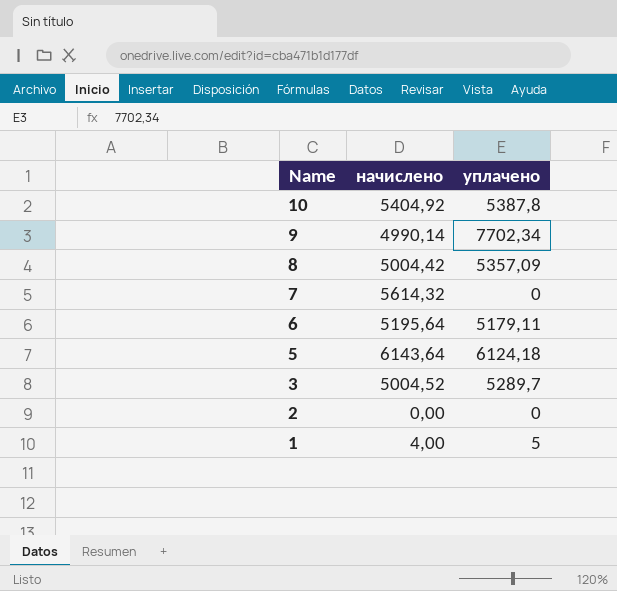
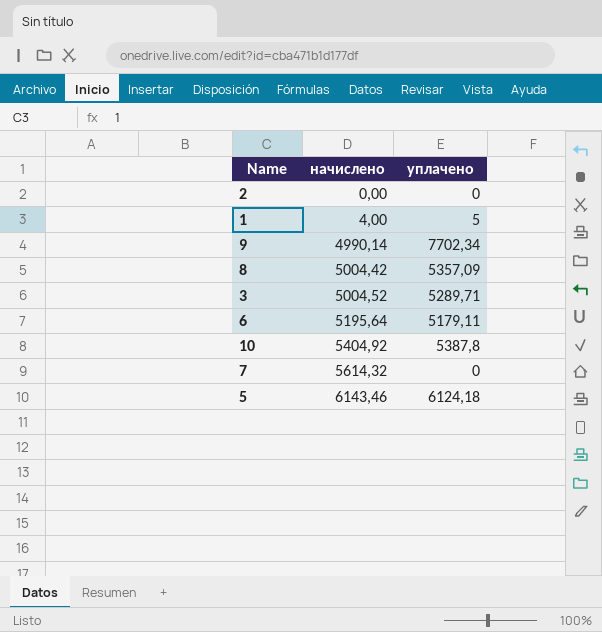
row order: Name descending -> начислено ascending
3 | уплачено: 5289,7 -> 5289,71
5 | начислено: 6143,64 -> 6143,46

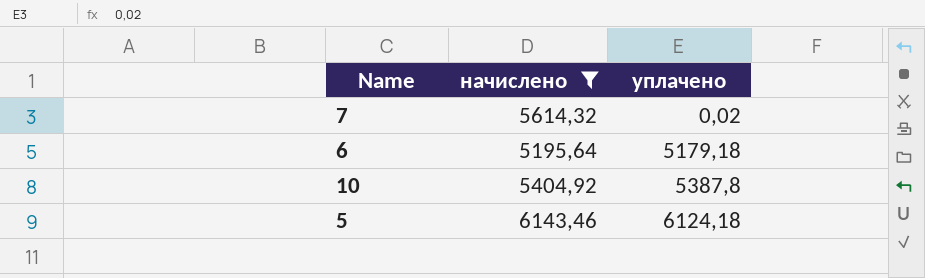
filter: none -> начислено >= 5195,64
row order: начислено ascending -> уплачено ascending
7 | уплачено: 0 -> 0,02
6 | уплачено: 5179,11 -> 5179,18

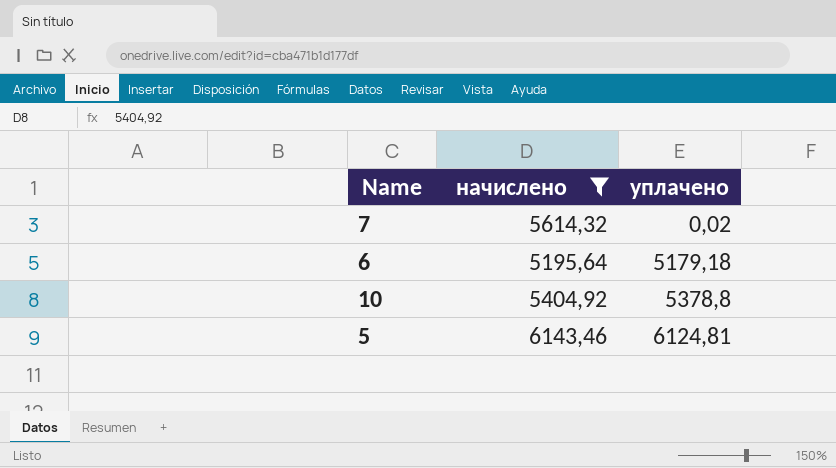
10 | уплачено: 5387,8 -> 5378,8
5 | уплачено: 6124,18 -> 6124,81

